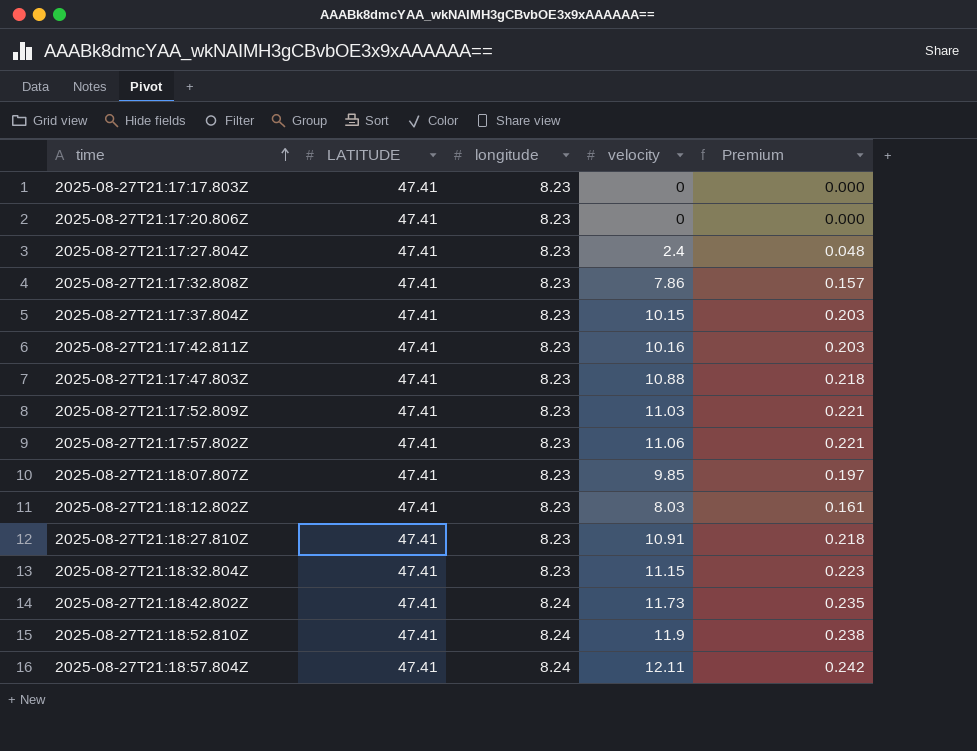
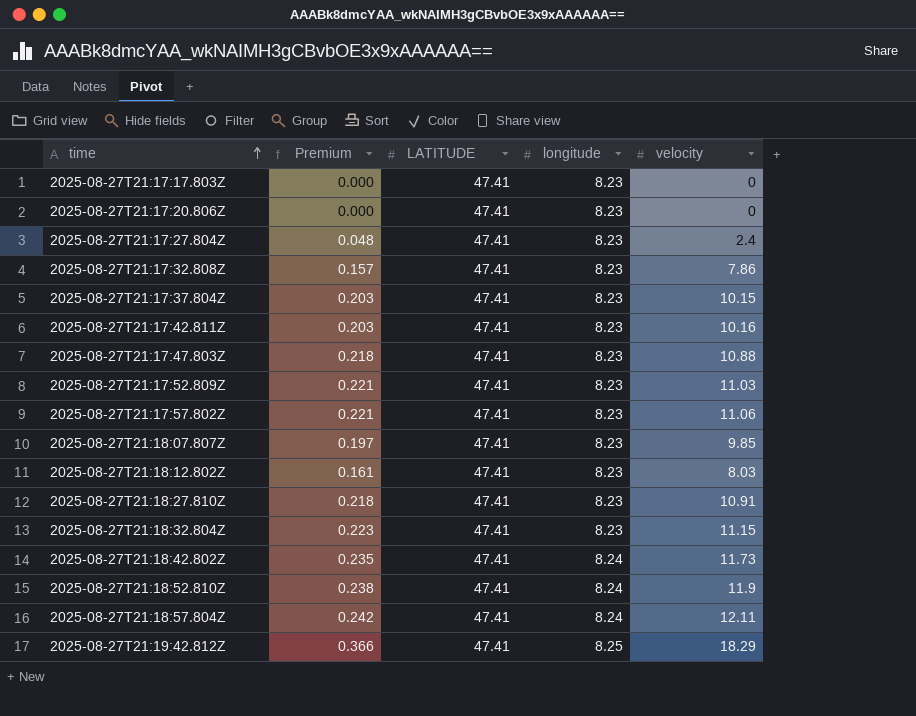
column Premium | position: 5 -> 2
row 2025-08-27T21:19:42.812Z: none -> 0.366 | 47.41 | 8.25 | 18.29

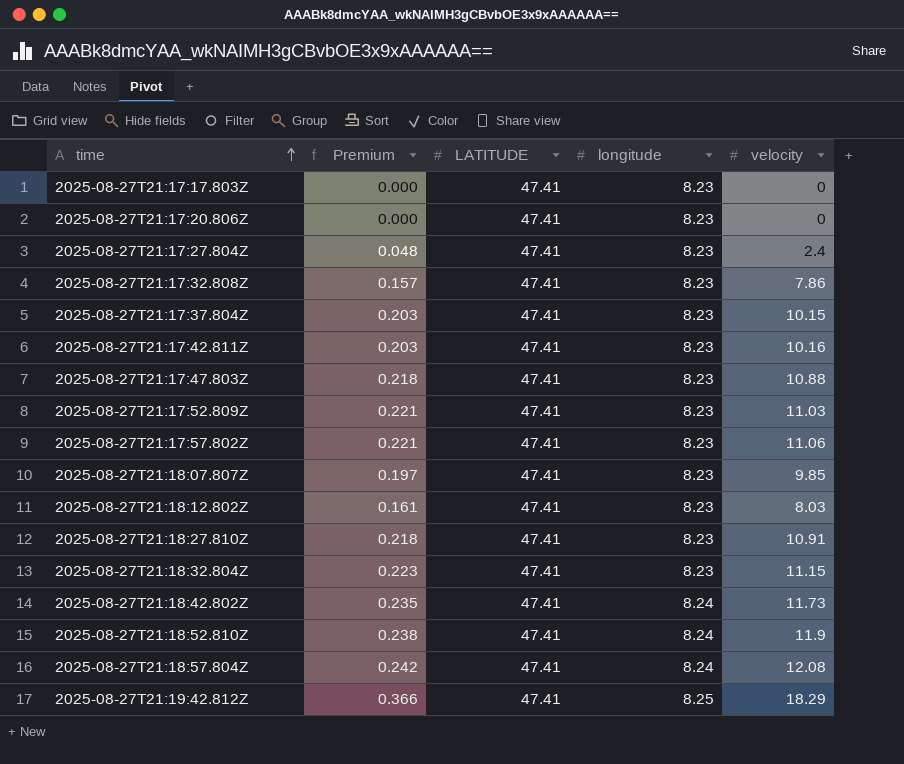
2025-08-27T21:18:57.804Z | velocity: 12.11 -> 12.08

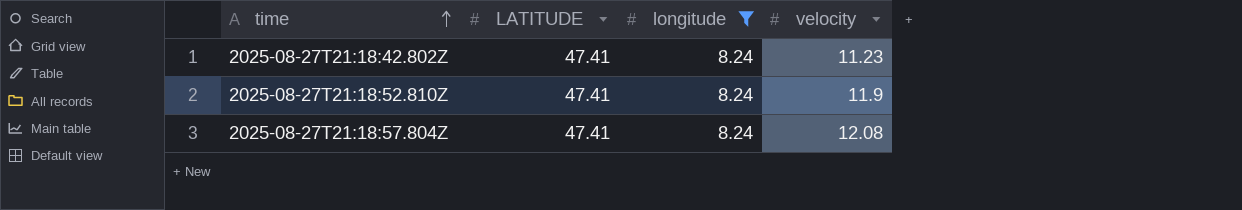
filter: none -> longitude = 8.24
column Premium | formula: [velocity] * 0.02 -> none
2025-08-27T21:18:42.802Z | velocity: 11.73 -> 11.23

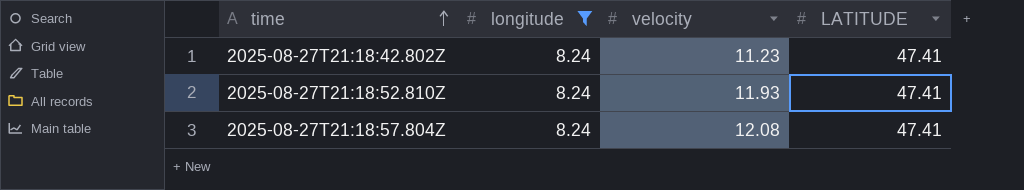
column LATITUDE | position: 2 -> 4
2025-08-27T21:18:52.810Z | velocity: 11.9 -> 11.93

